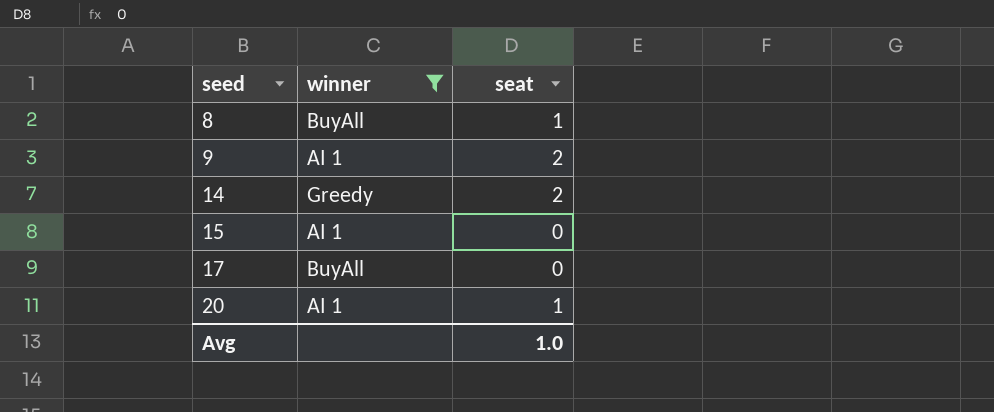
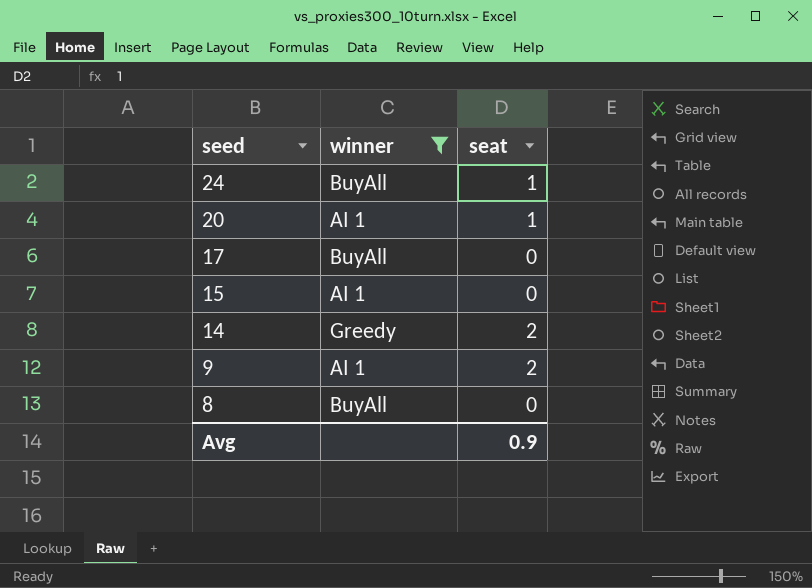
row order: seed ascending -> seed descending
row 24: none -> BuyAll | 1
8 | seat: 1 -> 0
Avg | seat: 1.0 -> 0.9

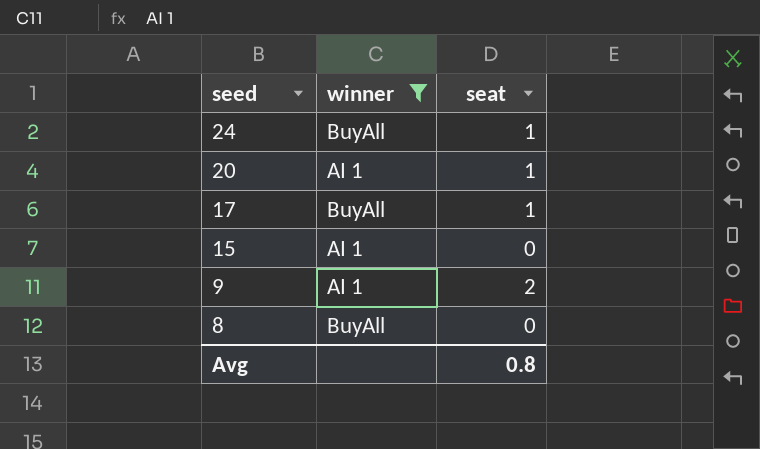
row 14: Greedy | 2 -> none
17 | seat: 0 -> 1
Avg | seat: 0.9 -> 0.8

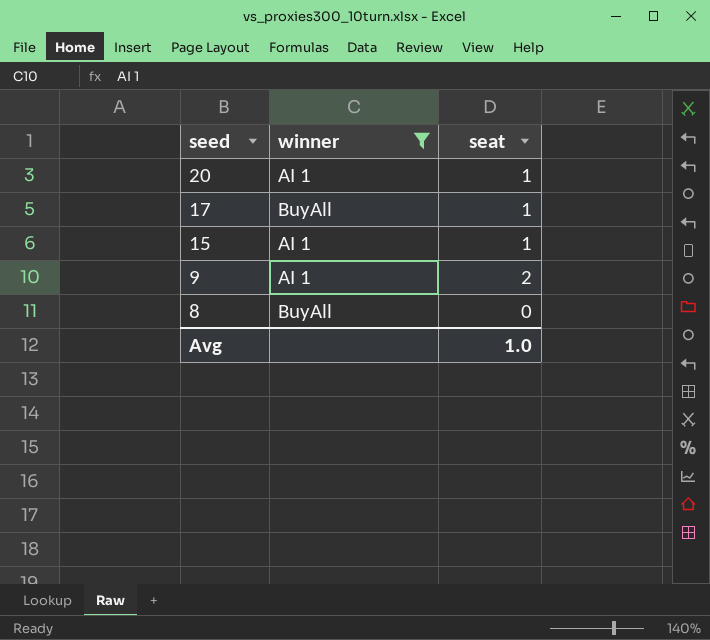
row 24: BuyAll | 1 -> none
15 | seat: 0 -> 1
Avg | seat: 0.8 -> 1.0

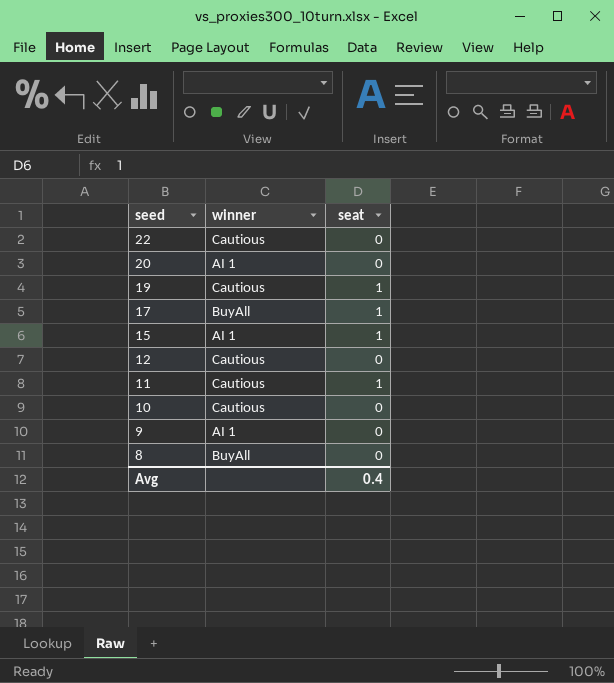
filter: winner != Cautious -> none
20 | seat: 1 -> 0
9 | seat: 2 -> 0
Avg | seat: 1.0 -> 0.4

